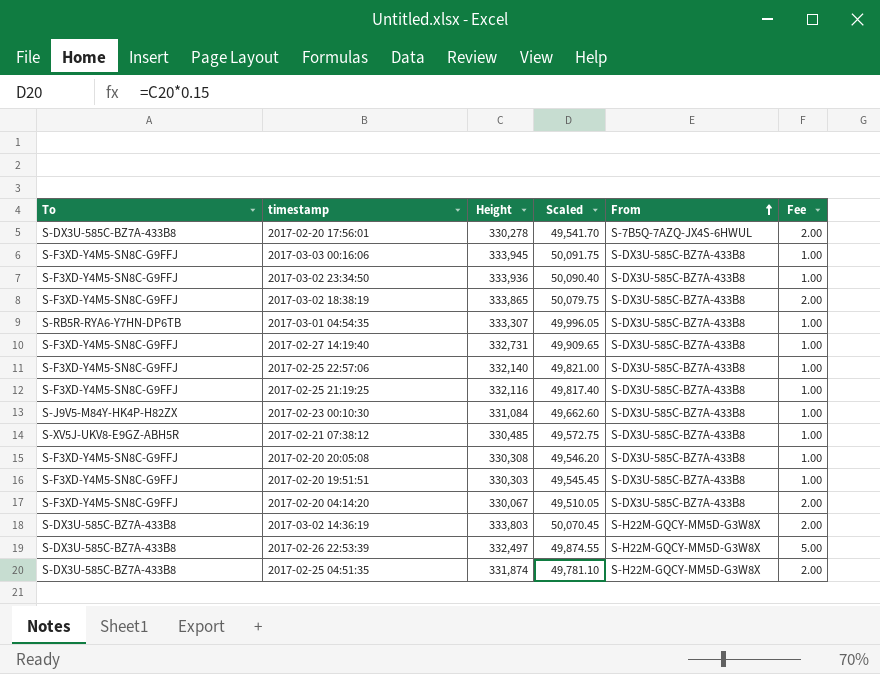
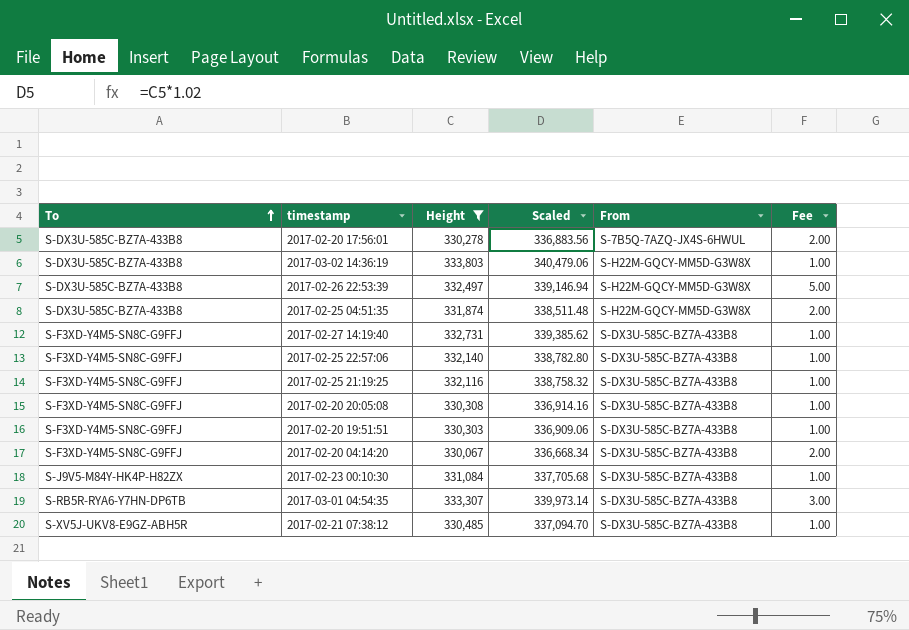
filter: none -> Height <= 333,803
row order: From ascending -> To ascending
column Scaled | formula: [Height] * 0.15 -> [Height] * 1.02
2017-03-02 14:36:19 | Fee: 2.00 -> 1.00
2017-03-01 04:54:35 | Fee: 1.00 -> 3.00

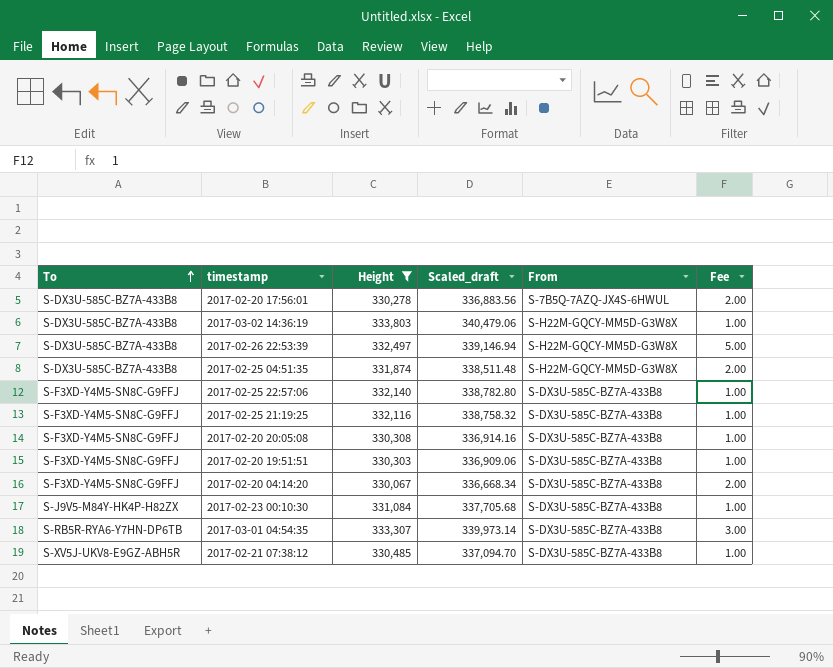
column name: Scaled -> Scaled_draft
row 2017-02-27 14:19:40: S-F3XD-Y4M5-SN8C-G9FFJ | 332,731 | 339,385.62 | S-DX3U-585C-BZ7A-433B8 | 1.00 -> none

